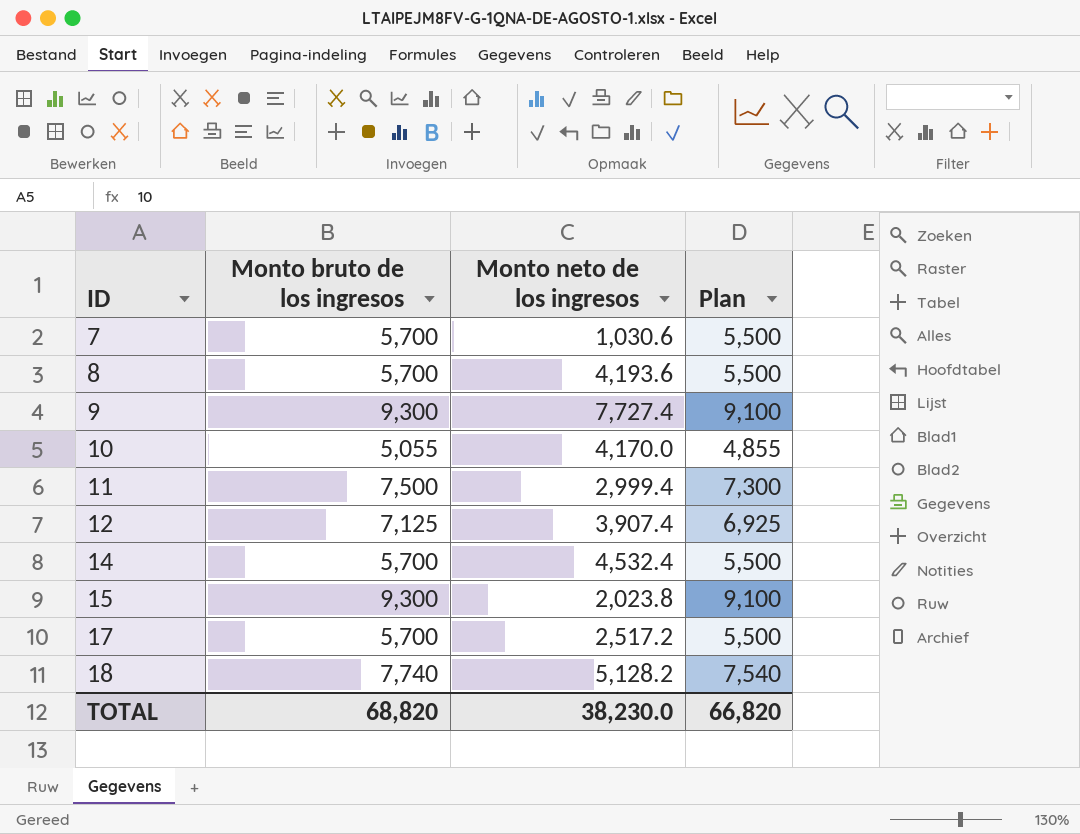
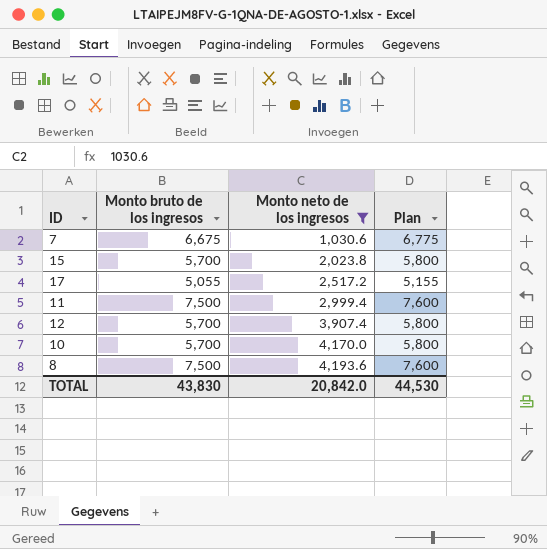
filter: none -> Monto neto de los ingresos <= 4,193.6
row order: ID ascending -> Monto neto de los ingresos ascending
column Plan | formula: [Monto bruto de los ingresos] - 200 -> [Monto bruto de los ingresos] + 100
7 | Monto bruto de los ingresos: 5,700 -> 6,675
15 | Monto bruto de los ingresos: 9,300 -> 5,700
17 | Monto bruto de los ingresos: 5,700 -> 5,055
12 | Monto bruto de los ingresos: 7,125 -> 5,700
10 | Monto bruto de los ingresos: 5,055 -> 5,700
8 | Monto bruto de los ingresos: 5,700 -> 7,500
TOTAL | Monto bruto de los ingresos: 68,820 -> 43,830
TOTAL | Monto neto de los ingresos: 38,230.0 -> 20,842.0
TOTAL | Plan: 66,820 -> 44,530

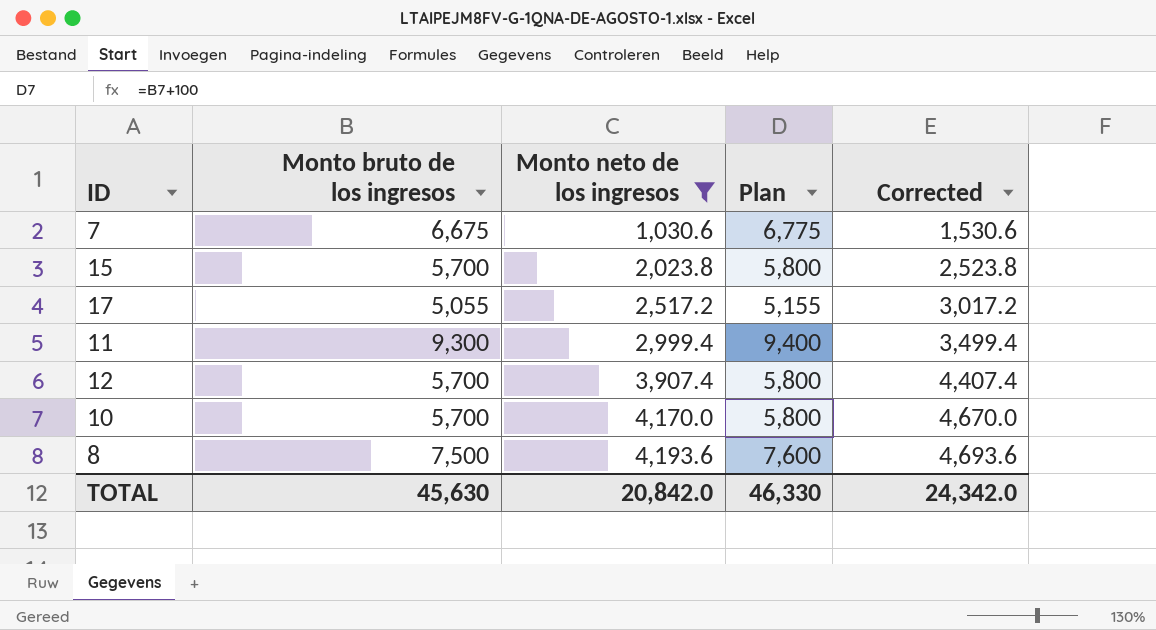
column Corrected | formula: none -> [Monto neto de los ingresos] + 500
11 | Monto bruto de los ingresos: 7,500 -> 9,300
11 | Plan: 7,600 -> 9,400
TOTAL | Monto bruto de los ingresos: 43,830 -> 45,630
TOTAL | Plan: 44,530 -> 46,330

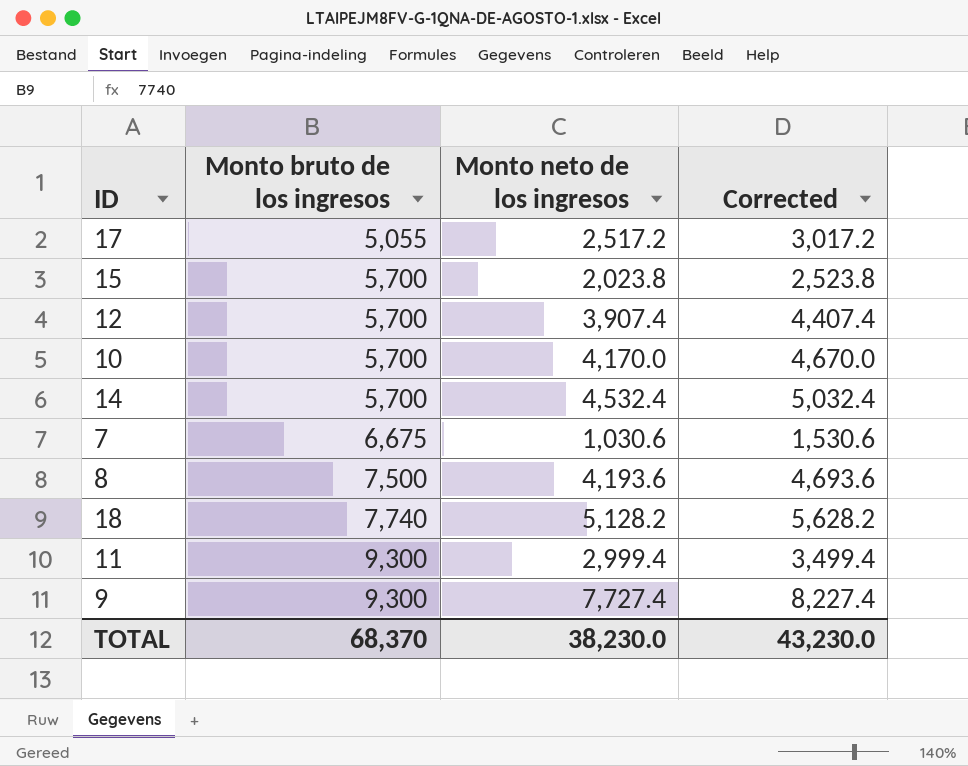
filter: Monto neto de los ingresos <= 4,193.6 -> none
row order: Monto neto de los ingresos ascending -> Monto bruto de los ingresos ascending
column Plan | formula: [Monto bruto de los ingresos] + 100 -> none
TOTAL | Monto bruto de los ingresos: 45,630 -> 68,370
TOTAL | Monto neto de los ingresos: 20,842.0 -> 38,230.0
TOTAL | Corrected: 24,342.0 -> 43,230.0

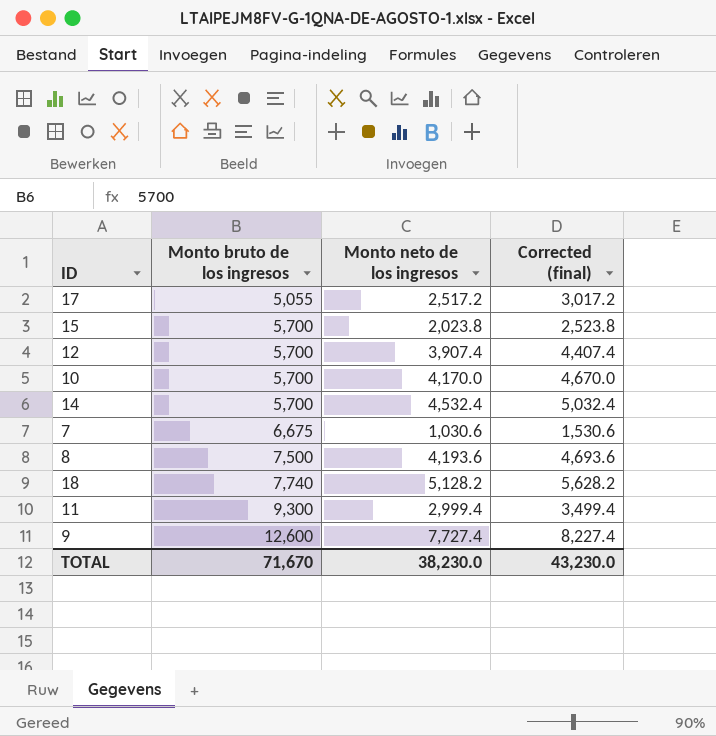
column name: Corrected -> Corrected (final)
9 | Monto bruto de los ingresos: 9,300 -> 12,600
TOTAL | Monto bruto de los ingresos: 68,370 -> 71,670

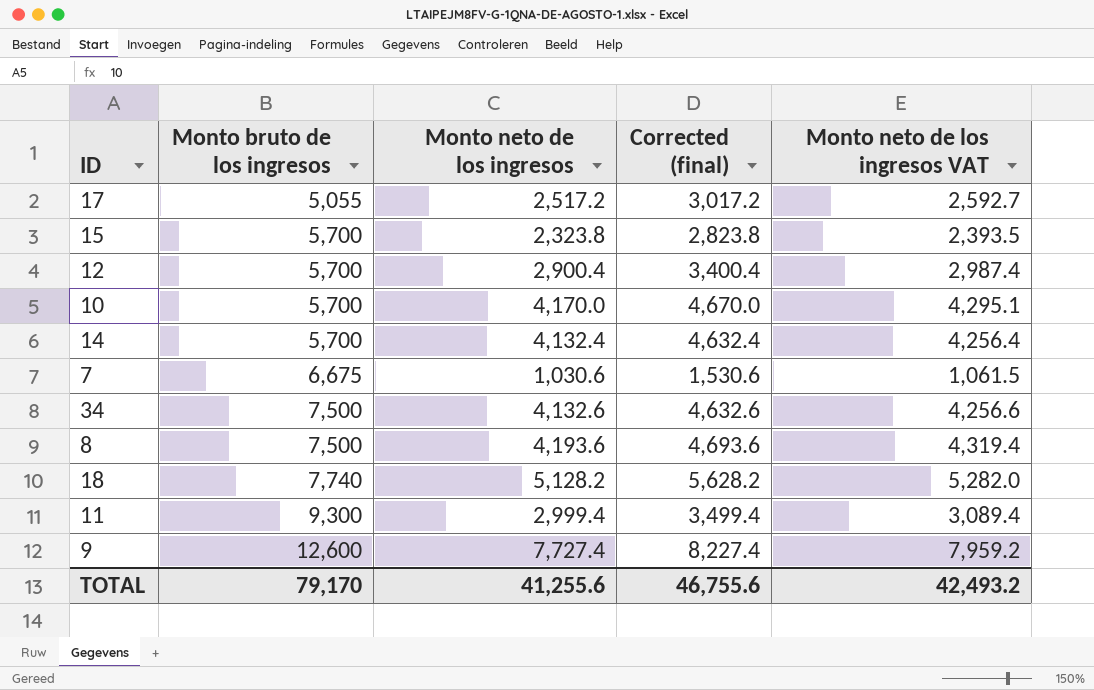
column Monto neto de los ingresos VAT | formula: none -> [Monto neto de los ingresos] * 1.03
15 | Monto neto de los ingresos: 2,023.8 -> 2,323.8
15 | Corrected (final): 2,523.8 -> 2,823.8
12 | Monto neto de los ingresos: 3,907.4 -> 2,900.4
12 | Corrected (final): 4,407.4 -> 3,400.4
14 | Monto neto de los ingresos: 4,532.4 -> 4,132.4
14 | Corrected (final): 5,032.4 -> 4,632.4
row 34: none -> 7,500 | 4,132.6 | 4,632.6 | 4,256.6
TOTAL | Monto bruto de los ingresos: 71,670 -> 79,170
TOTAL | Monto neto de los ingresos: 38,230.0 -> 41,255.6
TOTAL | Corrected (final): 43,230.0 -> 46,755.6

